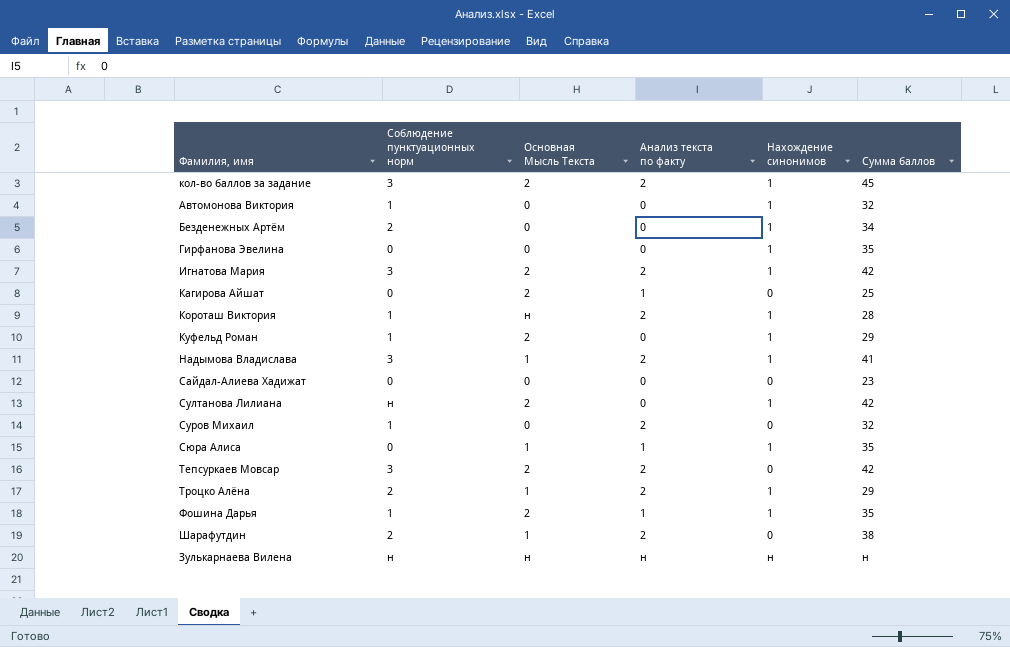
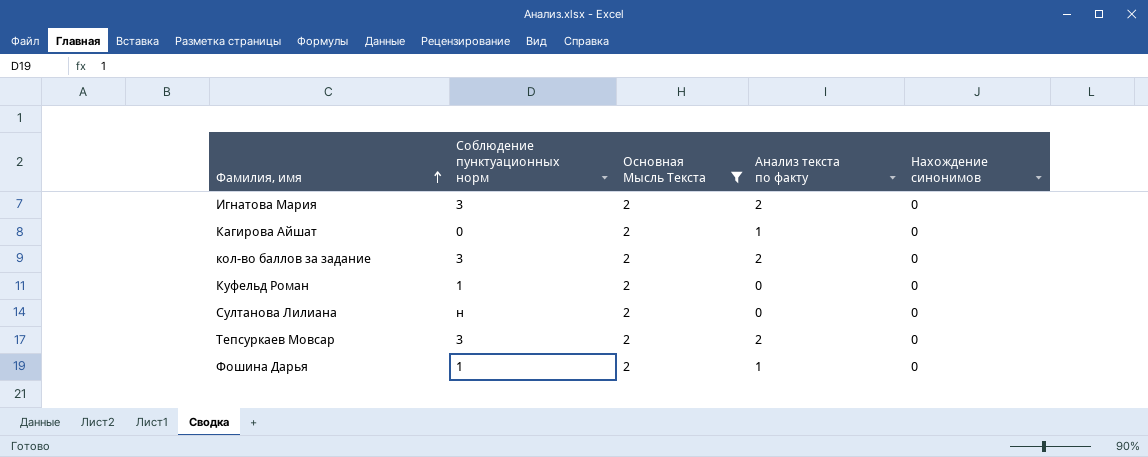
filter: none -> Основная Мысль Текста = 2
row order: none -> Фамилия, имя ascending
column Сумма баллов | position: 6 -> none
Игнатова Мария | Нахождение синонимов: 1 -> 0
кол-во баллов за задание | Нахождение синонимов: 1 -> 0
Куфельд Роман | Нахождение синонимов: 1 -> 0
Султанова Лилиана | Нахождение синонимов: 1 -> 0
Фошина Дарья | Нахождение синонимов: 1 -> 0

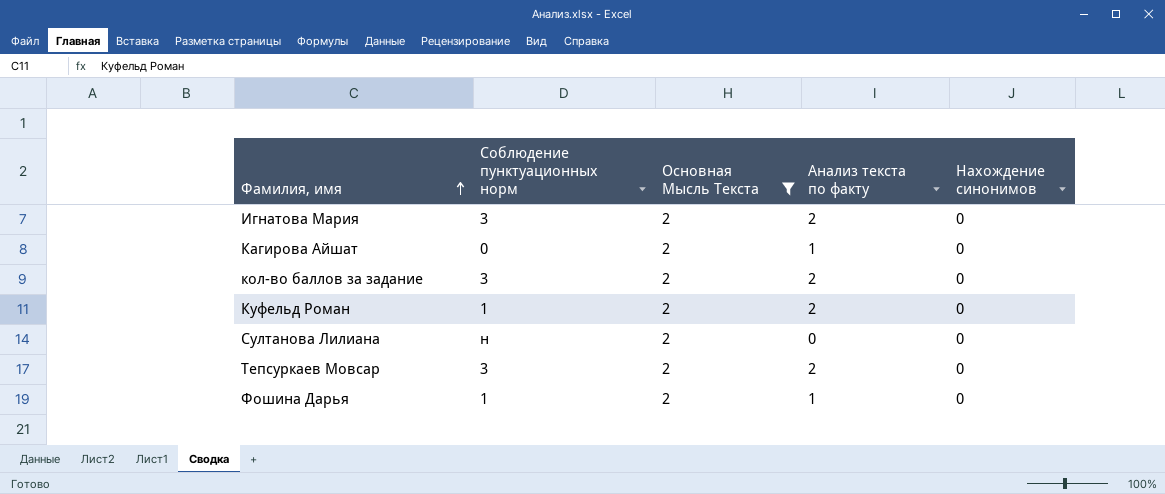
Куфельд Роман | Анализ текста по факту: 0 -> 2

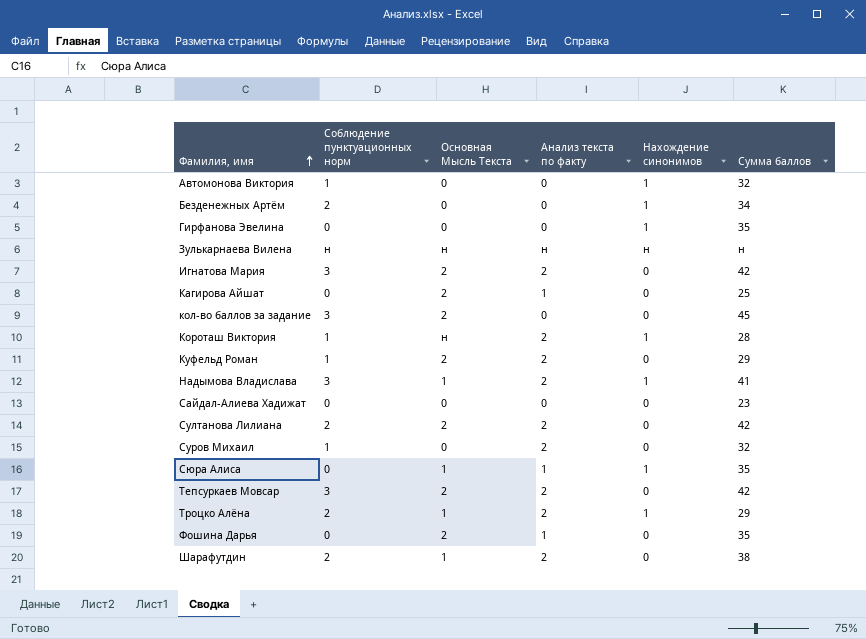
filter: Основная Мысль Текста = 2 -> none
column Сумма баллов | position: none -> 6
кол-во баллов за задание | Анализ текста по факту: 2 -> 0
Султанова Лилиана | Соблюдение пунктуационных норм: н -> 2
Султанова Лилиана | Анализ текста по факту: 0 -> 2
Фошина Дарья | Соблюдение пунктуационных норм: 1 -> 0

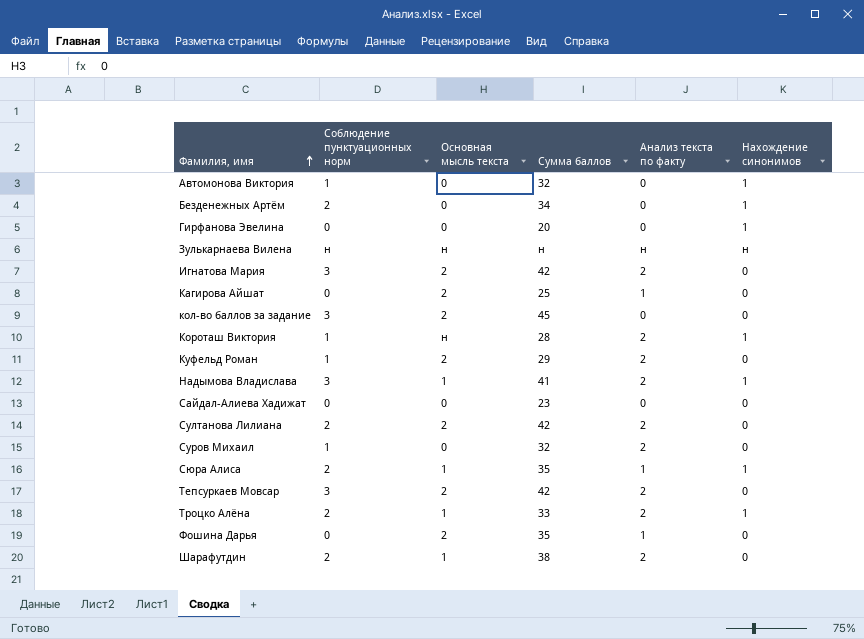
column name: Основная Мысль Текста -> Основная мысль текста
column Сумма баллов | position: 6 -> 4
Гирфанова Эвелина | Сумма баллов: 35 -> 20
Сюра Алиса | Соблюдение пунктуационных норм: 0 -> 2
Троцко Алёна | Сумма баллов: 29 -> 33

